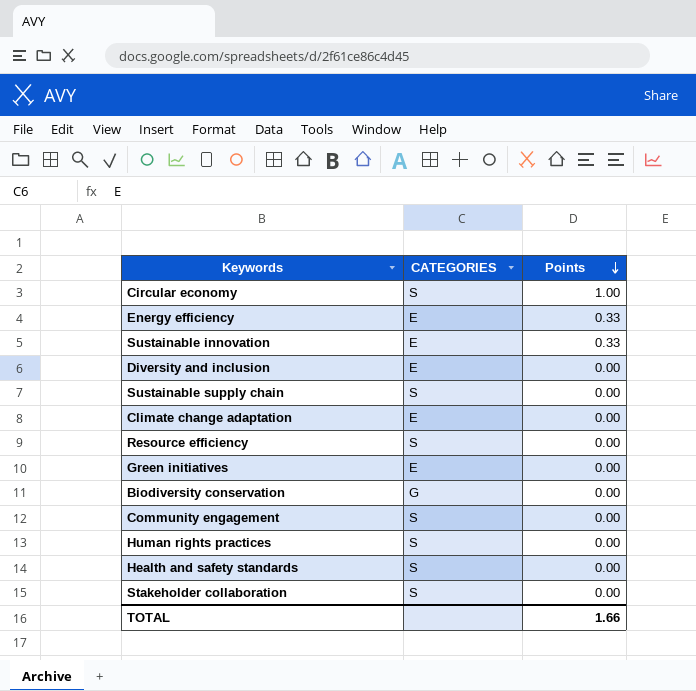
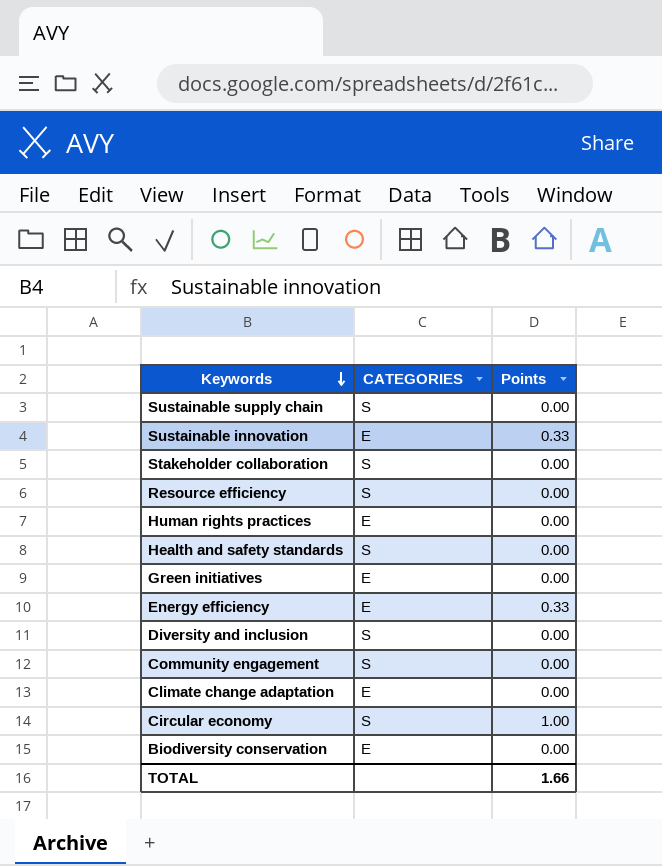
row order: Points descending -> Keywords descending
Human rights practices | CATEGORIES: S -> E
Diversity and inclusion | CATEGORIES: E -> S
Biodiversity conservation | CATEGORIES: G -> E

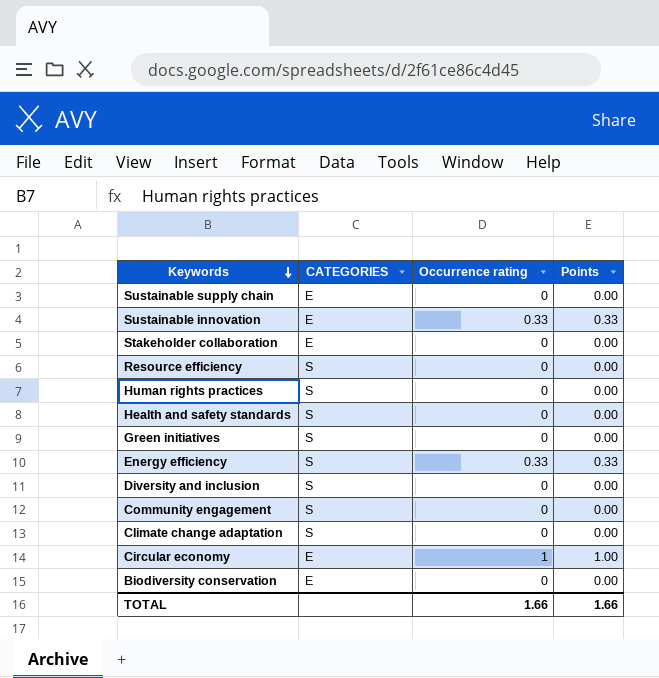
column Occurrence rating | position: none -> 3
Sustainable supply chain | CATEGORIES: S -> E
Stakeholder collaboration | CATEGORIES: S -> E
Human rights practices | CATEGORIES: E -> S
Green initiatives | CATEGORIES: E -> S
Energy efficiency | CATEGORIES: E -> S
Climate change adaptation | CATEGORIES: E -> S
Circular economy | CATEGORIES: S -> E

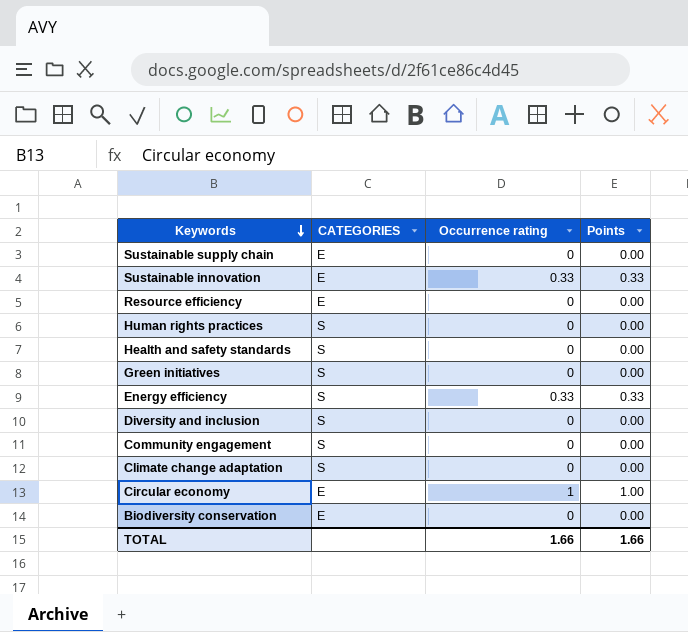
row Stakeholder collaboration: E | 0 | 0.00 -> none
Resource efficiency | CATEGORIES: S -> E

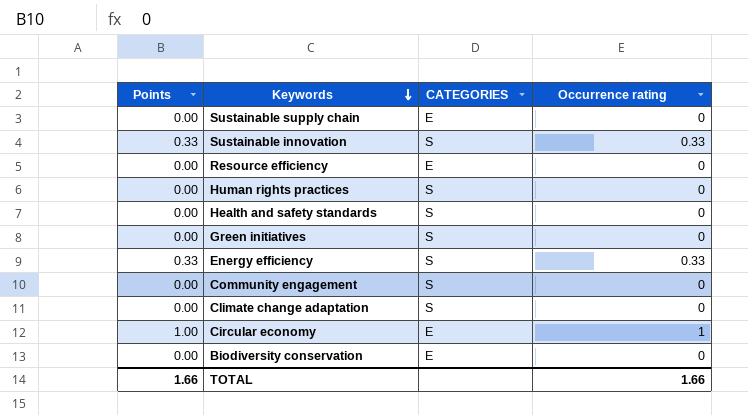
column Points | position: 4 -> 1
row Diversity and inclusion: S | 0 | 0.00 -> none
Sustainable innovation | CATEGORIES: E -> S

